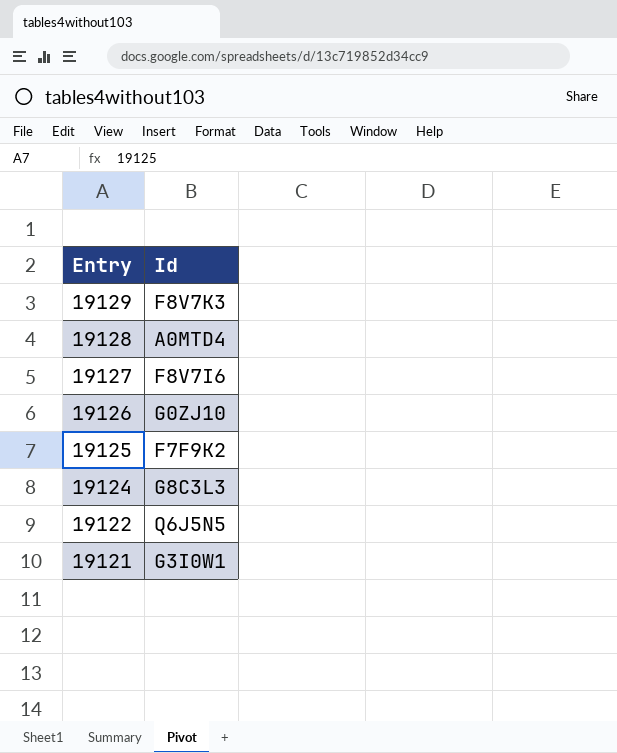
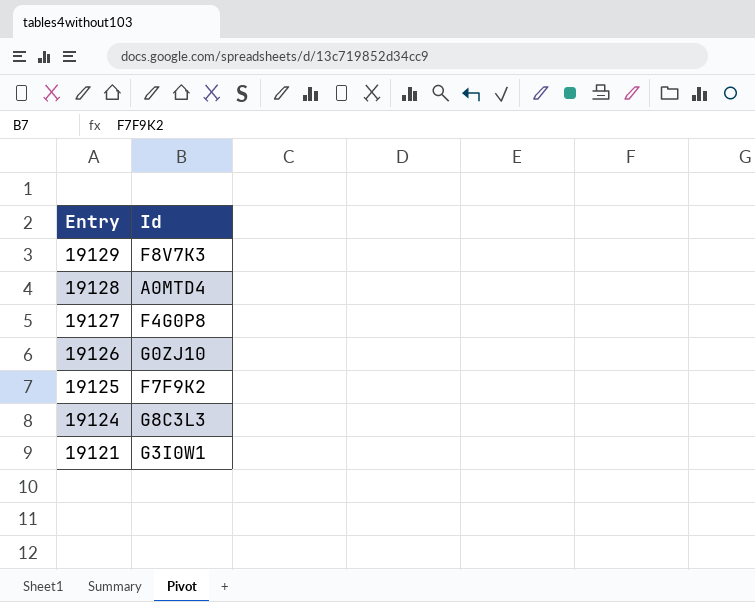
row 19122: Q6J5N5 -> none
19127 | Id: F8V7I6 -> F4G0P8

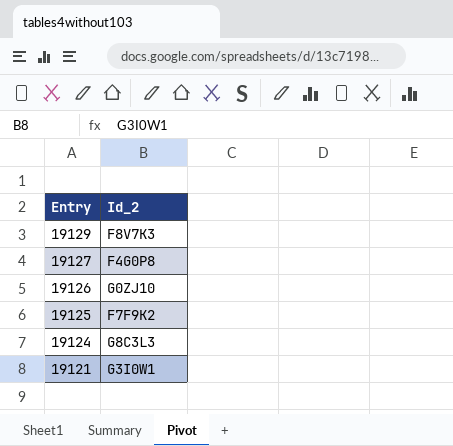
column name: Id -> Id_2
row 19128: A0MTD4 -> none

